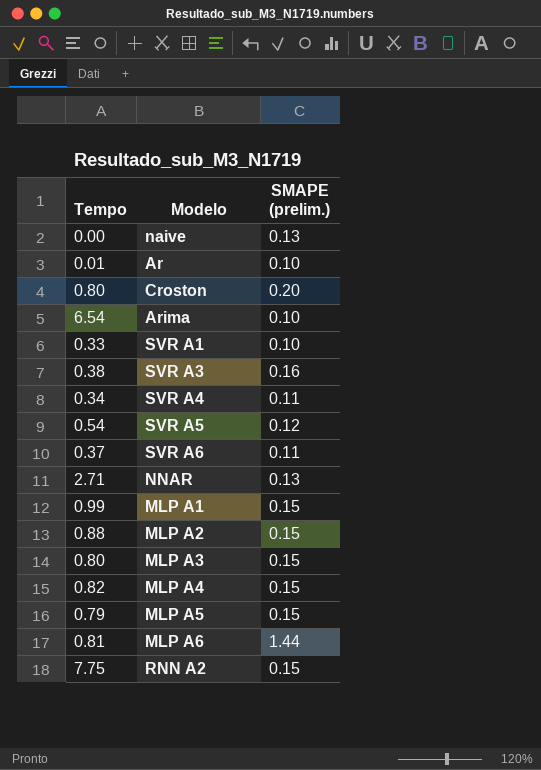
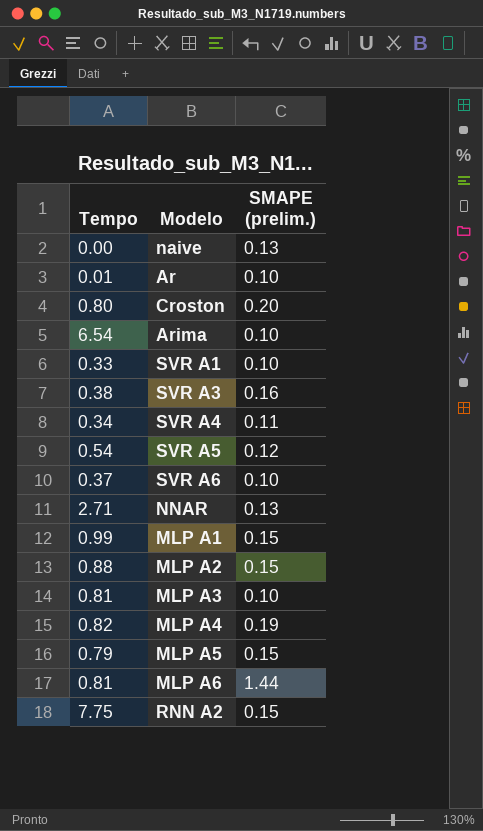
SVR A6 | SMAPE (prelim.): 0.11 -> 0.10
MLP A3 | Tempo: 0.80 -> 0.81
MLP A3 | SMAPE (prelim.): 0.15 -> 0.10
MLP A4 | SMAPE (prelim.): 0.15 -> 0.19

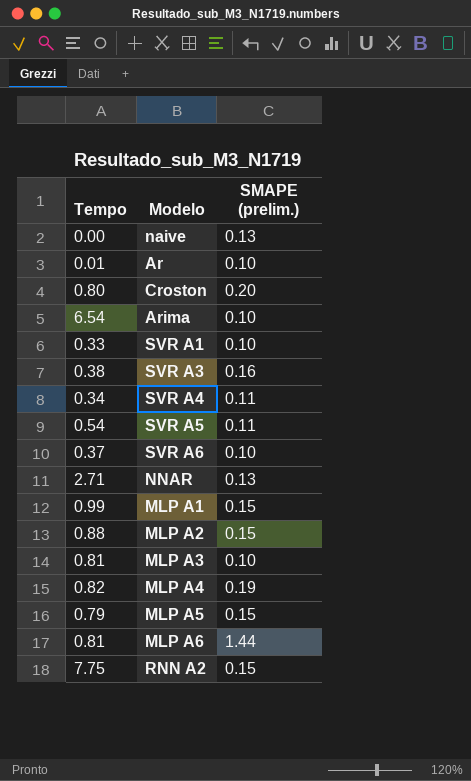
SVR A5 | SMAPE (prelim.): 0.12 -> 0.11

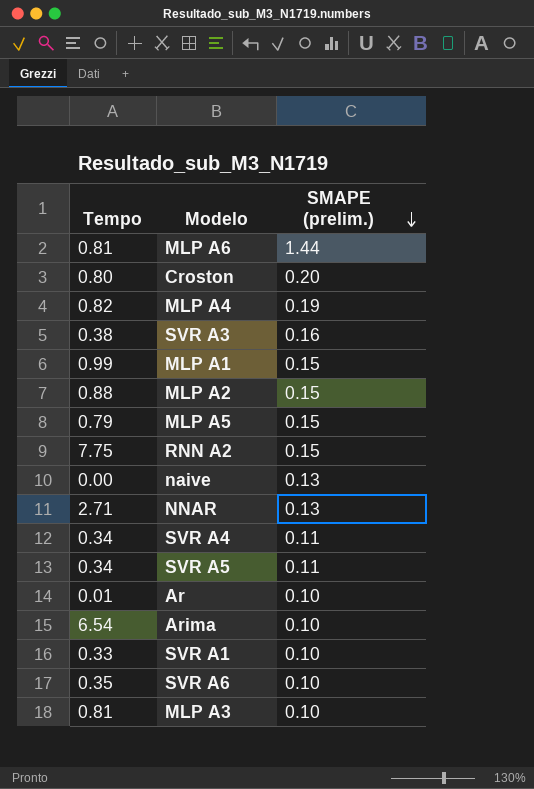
row order: none -> SMAPE (prelim.) descending
SVR A5 | Tempo: 0.54 -> 0.34
SVR A6 | Tempo: 0.37 -> 0.35

